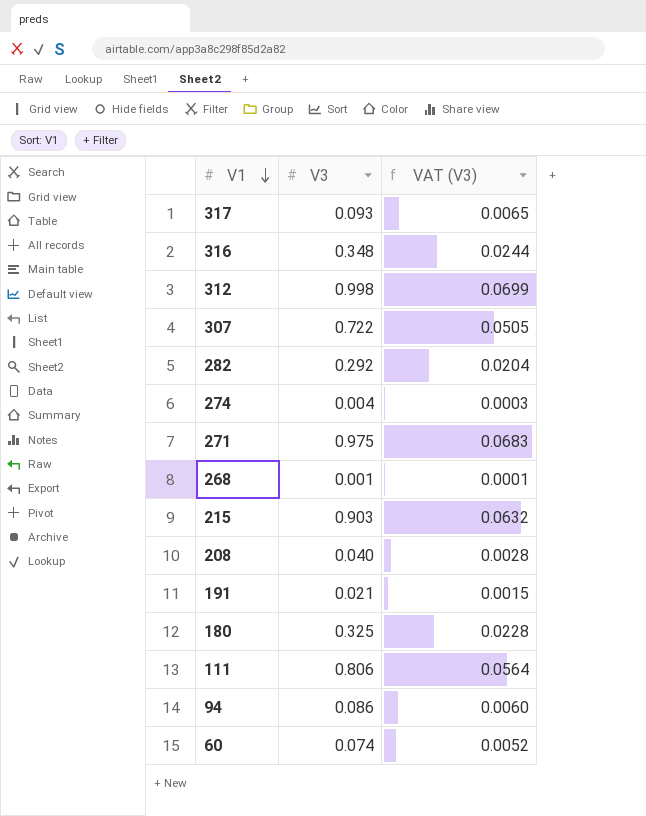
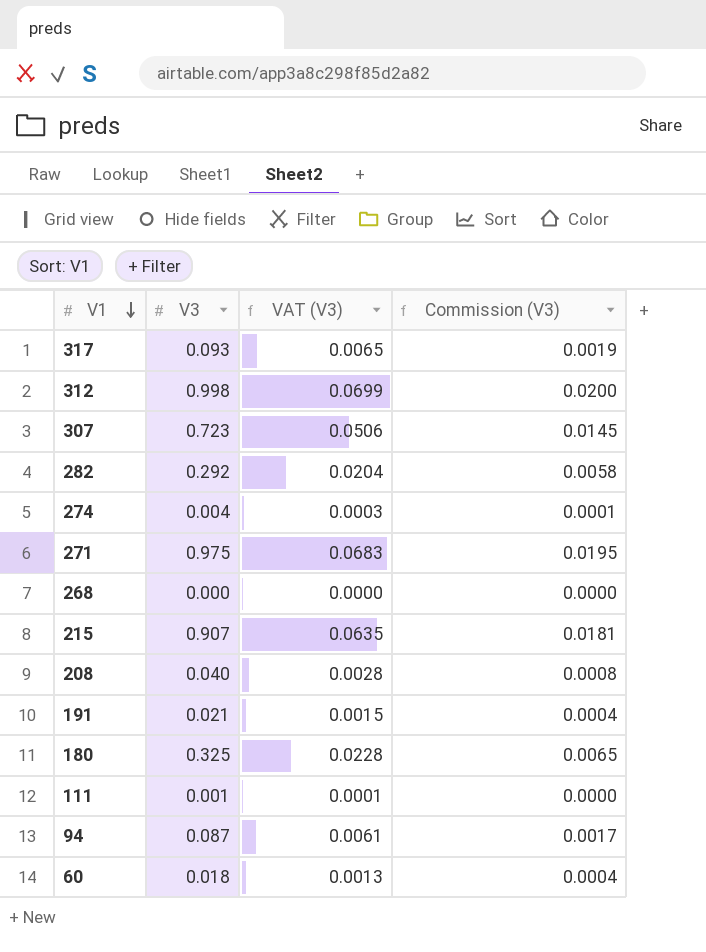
column Commission (V3) | formula: none -> [V3] * 0.02
row 316: 0.348 | 0.0244 -> none
307 | V3: 0.722 -> 0.723
307 | VAT (V3): 0.0505 -> 0.0506
268 | V3: 0.001 -> 0.000
268 | VAT (V3): 0.0001 -> 0.0000
215 | V3: 0.903 -> 0.907
215 | VAT (V3): 0.0632 -> 0.0635
111 | V3: 0.806 -> 0.001
111 | VAT (V3): 0.0564 -> 0.0001
94 | V3: 0.086 -> 0.087
94 | VAT (V3): 0.0060 -> 0.0061
60 | V3: 0.074 -> 0.018
60 | VAT (V3): 0.0052 -> 0.0013

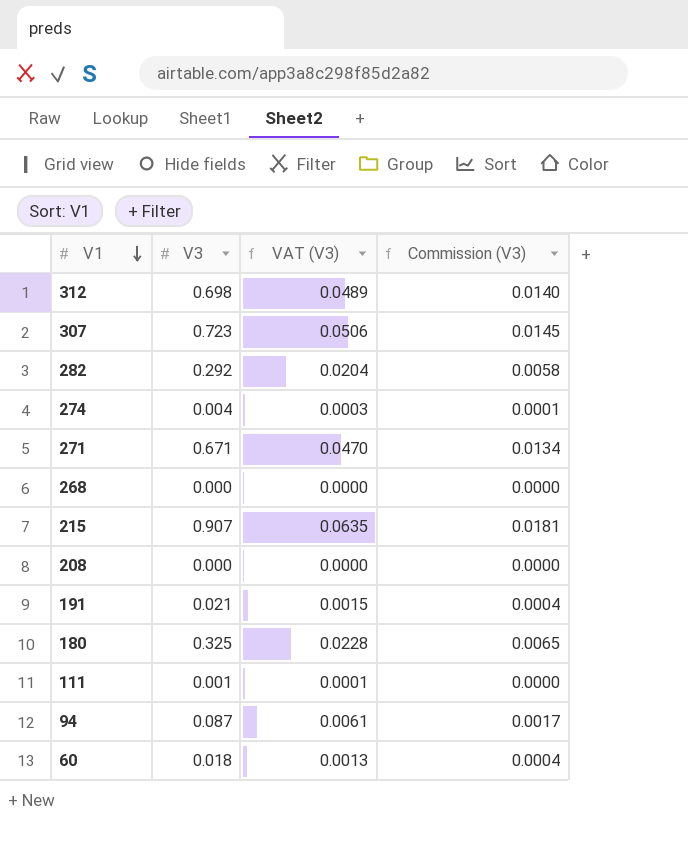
row 317: 0.093 | 0.0065 | 0.0019 -> none
312 | V3: 0.998 -> 0.698
312 | VAT (V3): 0.0699 -> 0.0489
312 | Commission (V3): 0.0200 -> 0.0140
271 | V3: 0.975 -> 0.671
271 | VAT (V3): 0.0683 -> 0.0470
271 | Commission (V3): 0.0195 -> 0.0134
208 | V3: 0.040 -> 0.000
208 | VAT (V3): 0.0028 -> 0.0000
208 | Commission (V3): 0.0008 -> 0.0000

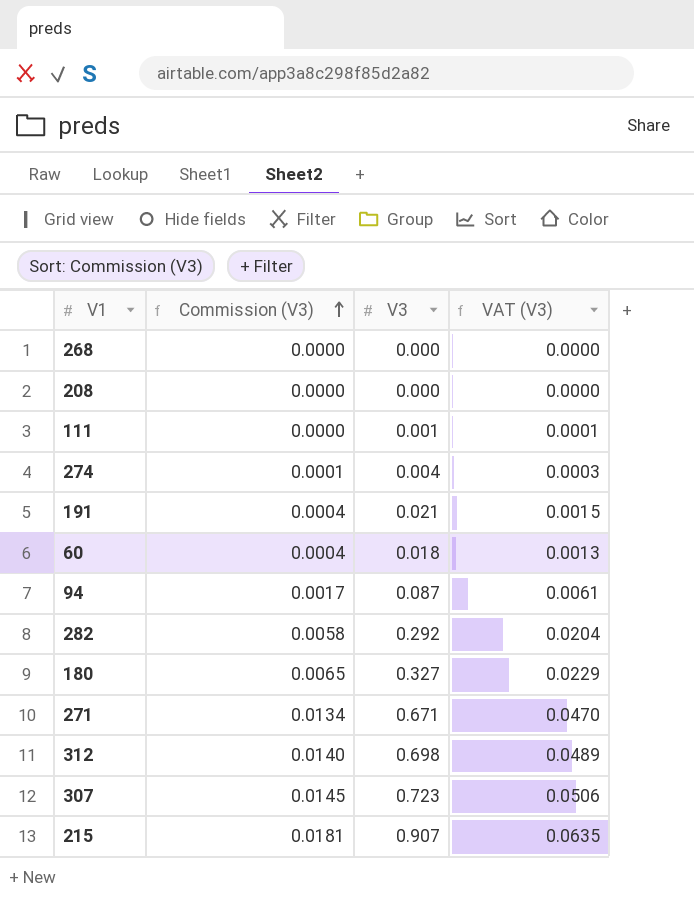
row order: V1 descending -> Commission (V3) ascending
column Commission (V3) | position: 4 -> 2
180 | V3: 0.325 -> 0.327
180 | VAT (V3): 0.0228 -> 0.0229

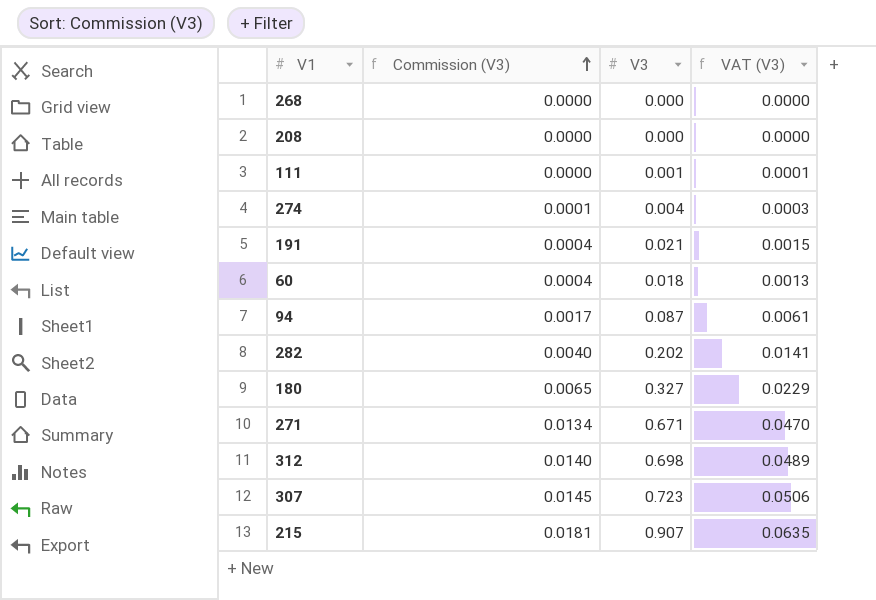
282 | Commission (V3): 0.0058 -> 0.0040
282 | V3: 0.292 -> 0.202
282 | VAT (V3): 0.0204 -> 0.0141

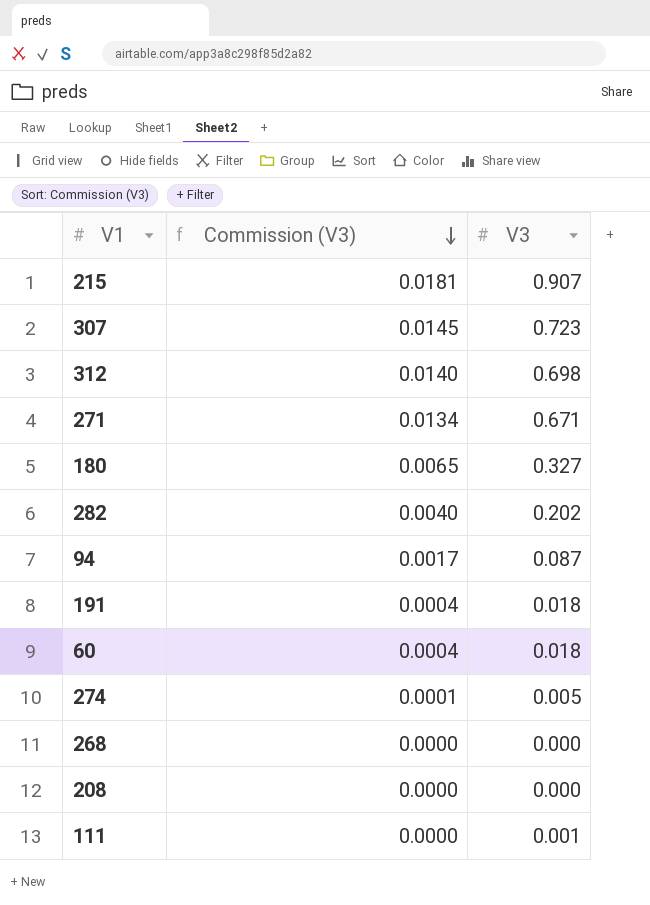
row order: Commission (V3) ascending -> Commission (V3) descending
column VAT (V3) | formula: [V3] * 0.07 -> none
191 | V3: 0.021 -> 0.018
274 | V3: 0.004 -> 0.005

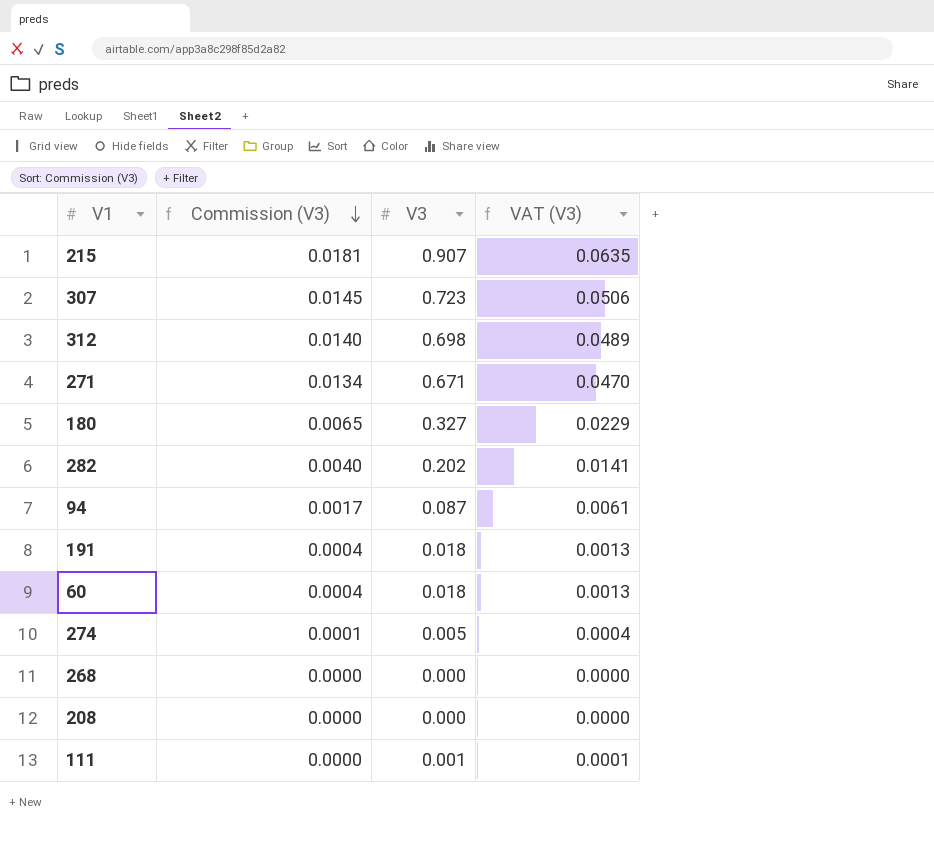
column VAT (V3) | formula: none -> [V3] * 0.07

